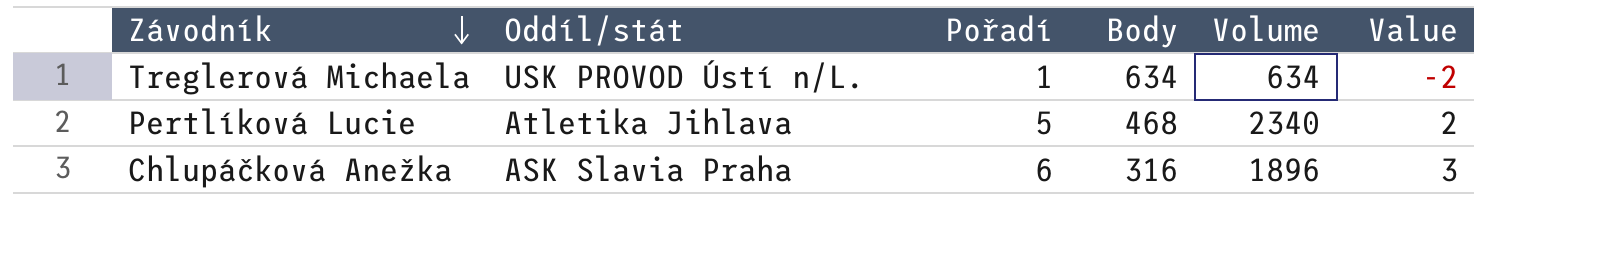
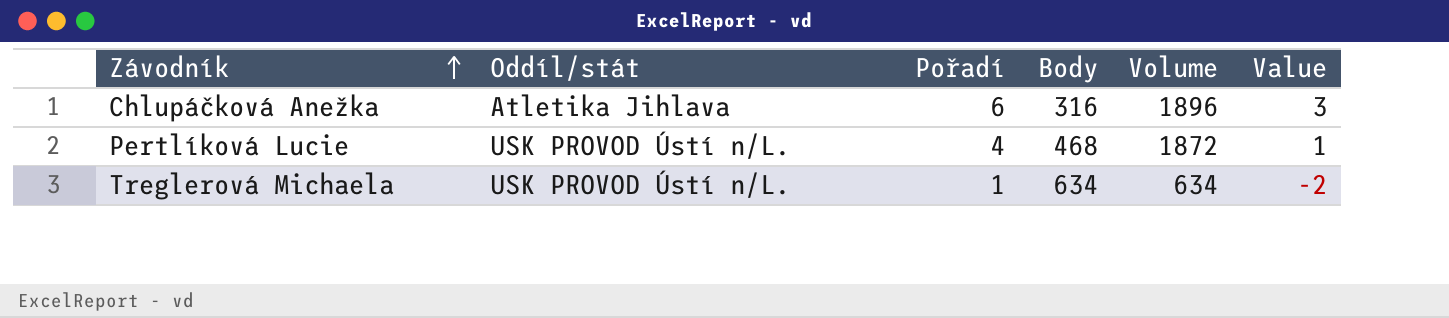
row order: Závodník descending -> Závodník ascending
Chlupáčková Anežka | Oddíl/stát: ASK Slavia Praha -> Atletika Jihlava
Pertlíková Lucie | Oddíl/stát: Atletika Jihlava -> USK PROVOD Ústí n/L.
Pertlíková Lucie | Pořadí: 5 -> 4
Pertlíková Lucie | Volume: 2340 -> 1872
Pertlíková Lucie | Value: 2 -> 1

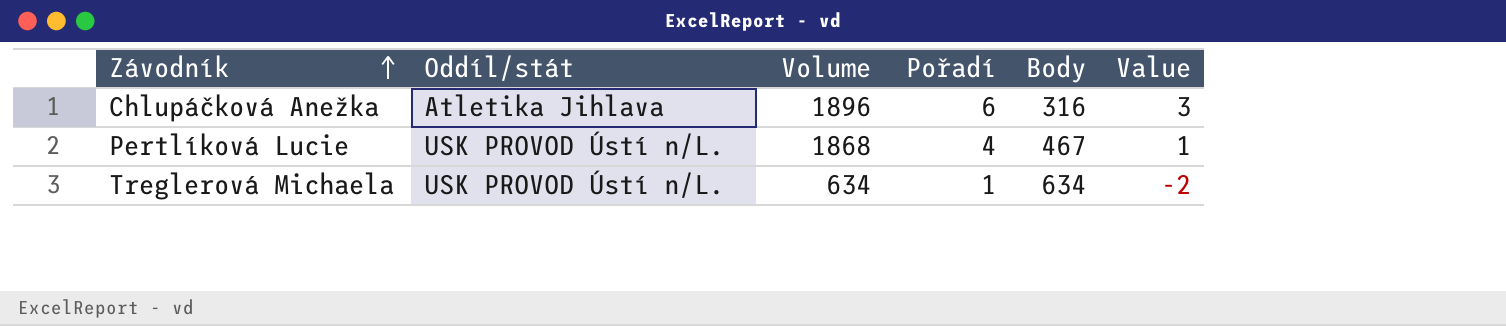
column Volume | position: 5 -> 3
Pertlíková Lucie | Volume: 1872 -> 1868
Pertlíková Lucie | Body: 468 -> 467

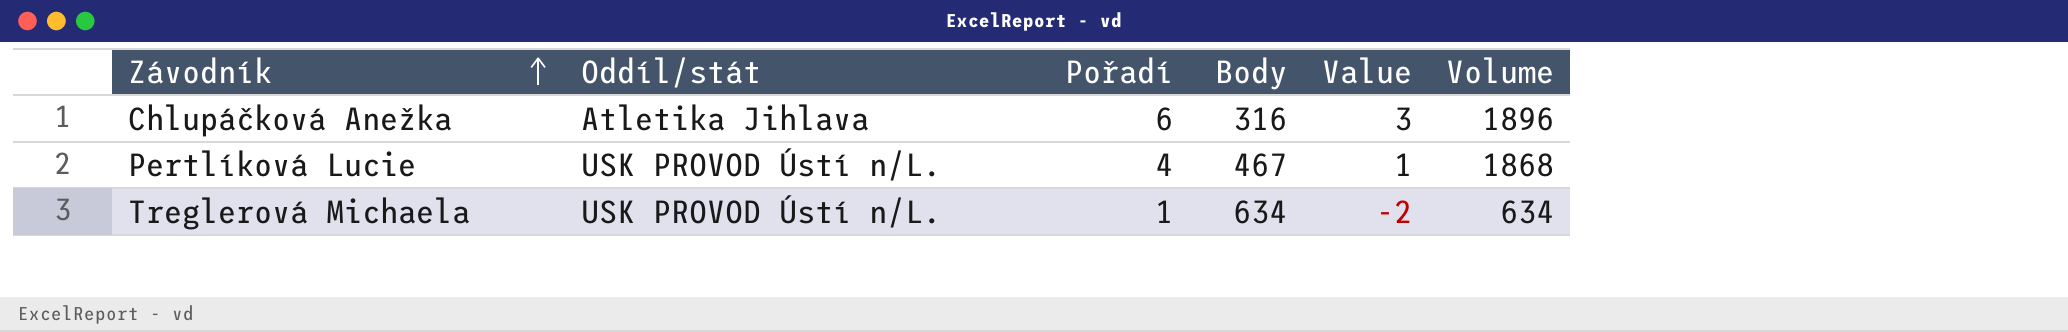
column Volume | position: 3 -> 6

